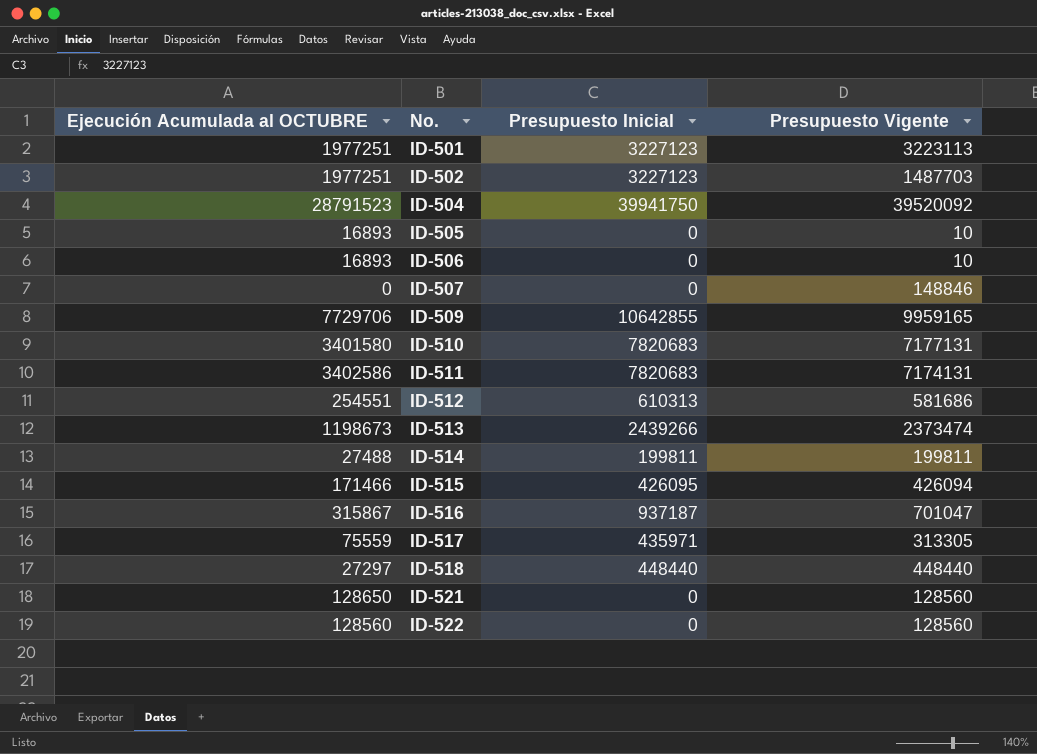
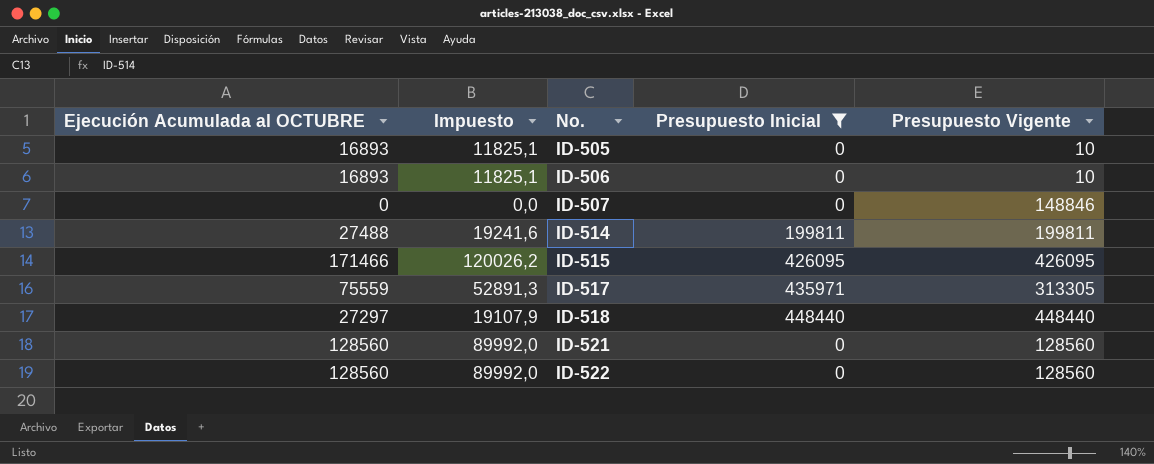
filter: none -> Presupuesto Inicial <= 448440
column Impuesto | formula: none -> [Ejecución Acumulada al OCTUBRE] * 0,7
ID-515 | Presupuesto Vigente: 426094 -> 426095
ID-521 | Ejecución Acumulada al OCTUBRE: 128650 -> 128560

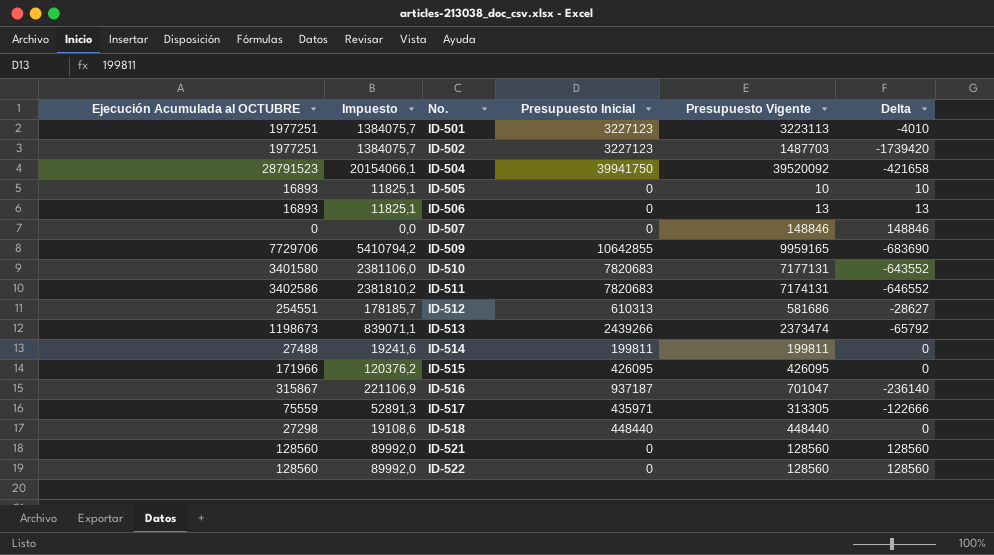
filter: Presupuesto Inicial <= 448440 -> none
column Delta | formula: none -> [Presupuesto Vigente] - [Presupuesto Inicial]
ID-506 | Presupuesto Vigente: 10 -> 13
ID-515 | Ejecución Acumulada al OCTUBRE: 171466 -> 171966
ID-515 | Impuesto: 120026,2 -> 120376,2
ID-518 | Ejecución Acumulada al OCTUBRE: 27297 -> 27298
ID-518 | Impuesto: 19107,9 -> 19108,6

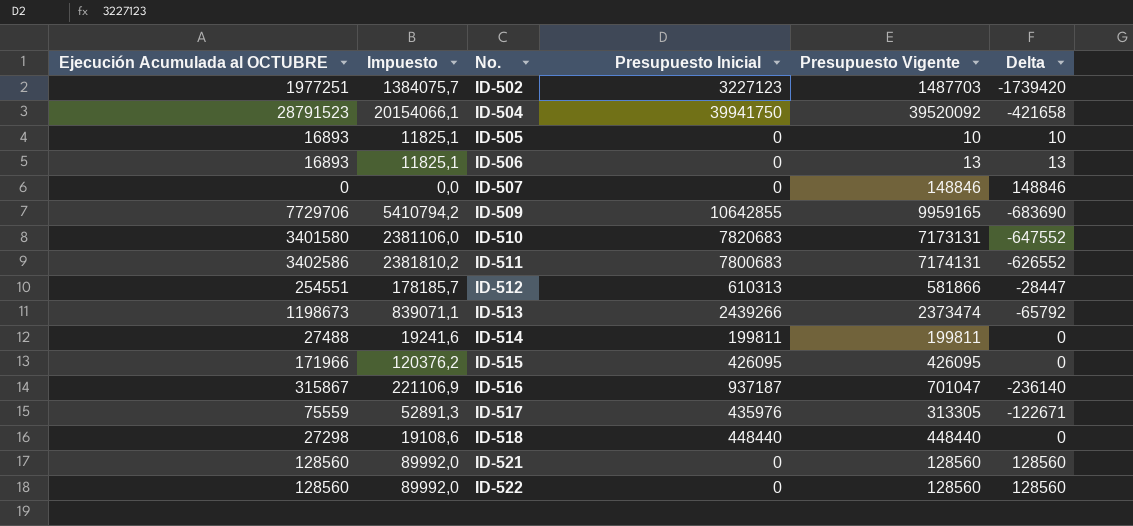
row ID-501: 1977251 | 1384075,7 | 3227123 | 3223113 | -4010 -> none
ID-510 | Presupuesto Vigente: 7177131 -> 7173131
ID-510 | Delta: -643552 -> -647552
ID-511 | Presupuesto Inicial: 7820683 -> 7800683
ID-511 | Delta: -646552 -> -626552
ID-512 | Presupuesto Vigente: 581686 -> 581866
ID-512 | Delta: -28627 -> -28447
ID-517 | Presupuesto Inicial: 435971 -> 435976
ID-517 | Delta: -122666 -> -122671

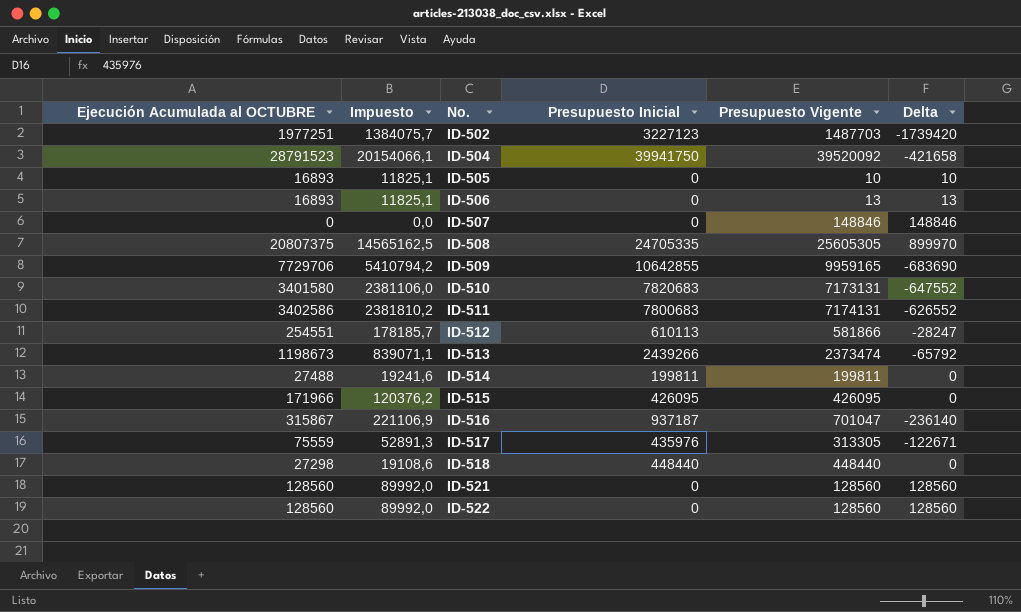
row ID-508: none -> 20807375 | 14565162,5 | 24705335 | 25605305 | 899970
ID-512 | Presupuesto Inicial: 610313 -> 610113
ID-512 | Delta: -28447 -> -28247

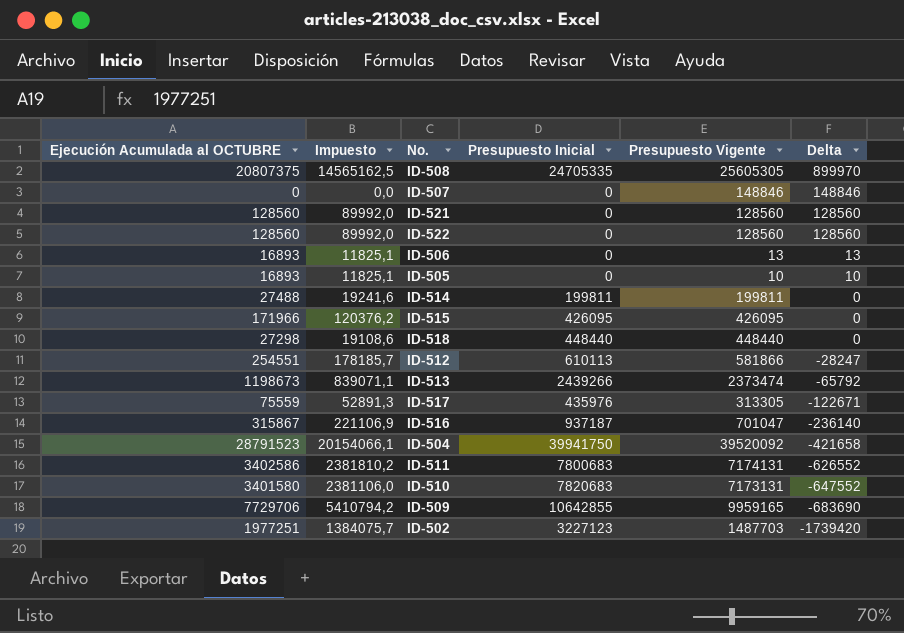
row order: No. ascending -> Delta descending

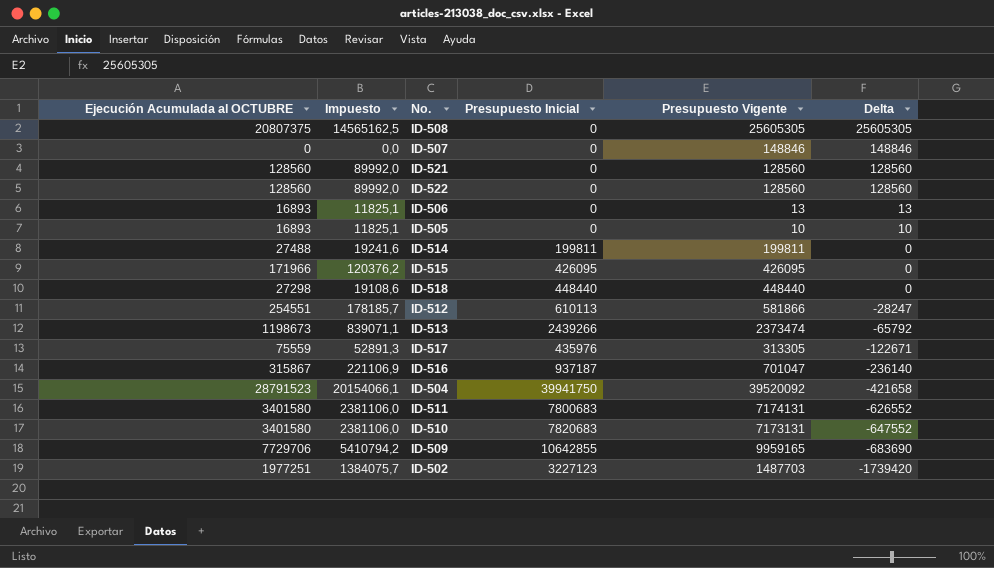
ID-508 | Presupuesto Inicial: 24705335 -> 0
ID-508 | Delta: 899970 -> 25605305
ID-511 | Ejecución Acumulada al OCTUBRE: 3402586 -> 3401580
ID-511 | Impuesto: 2381810,2 -> 2381106,0

